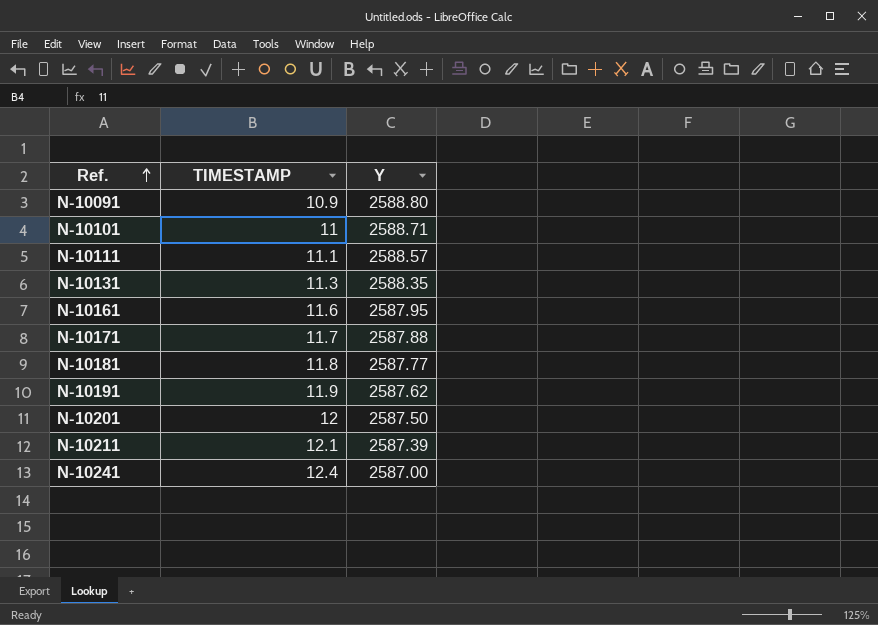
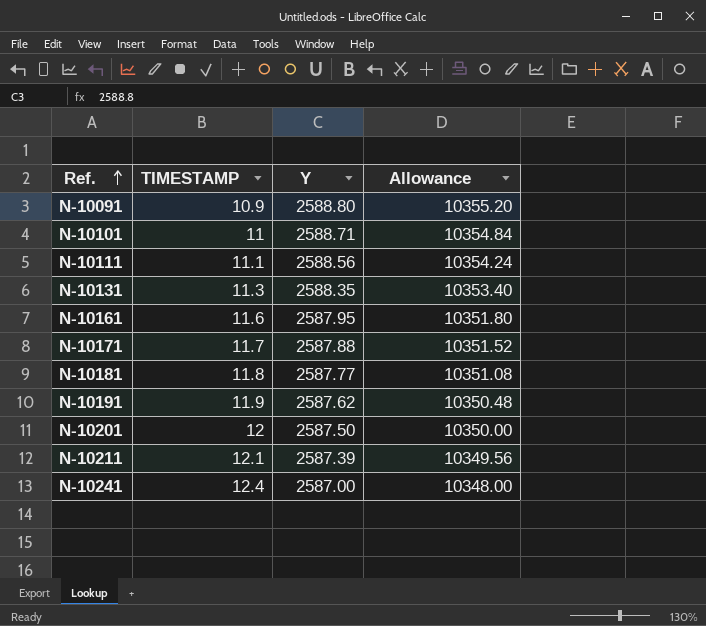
column Allowance | formula: none -> [Y] * 4
N-10111 | Y: 2588.57 -> 2588.56

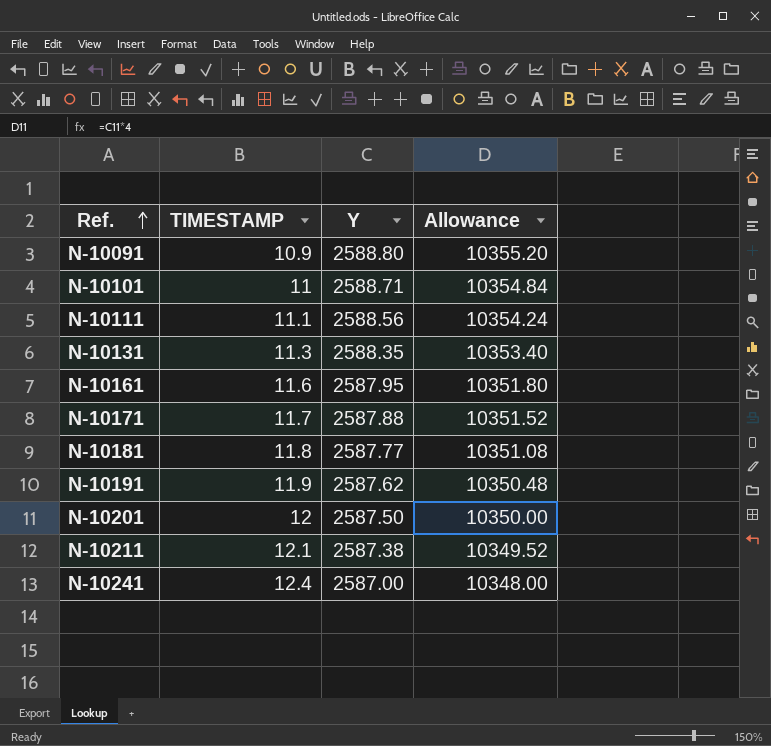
N-10211 | Y: 2587.39 -> 2587.38
N-10211 | Allowance: 10349.56 -> 10349.52

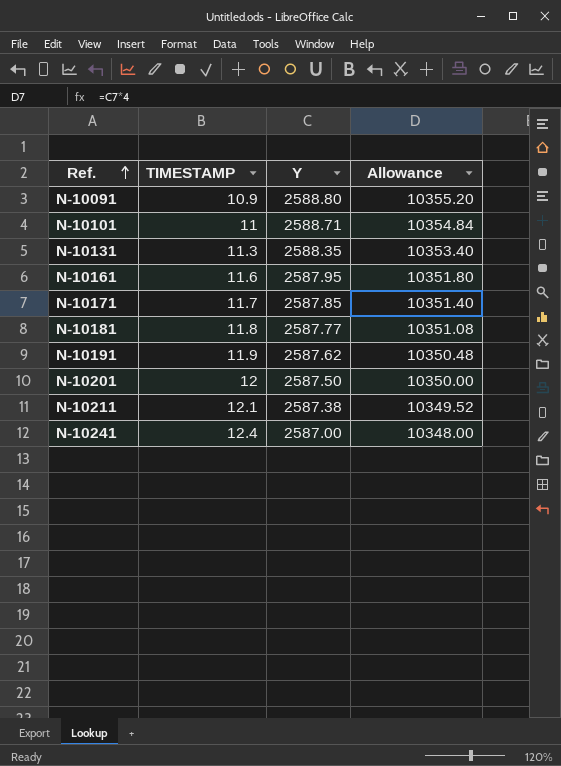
row N-10111: 11.1 | 2588.56 | 10354.24 -> none
N-10171 | Y: 2587.88 -> 2587.85
N-10171 | Allowance: 10351.52 -> 10351.40

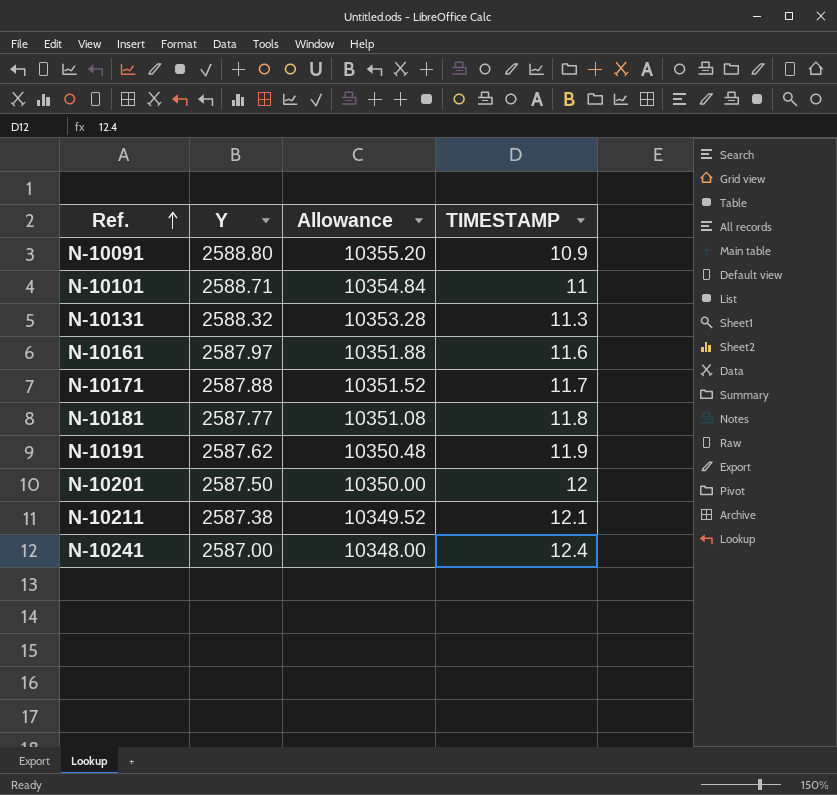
column TIMESTAMP | position: 2 -> 4
N-10131 | Y: 2588.35 -> 2588.32
N-10131 | Allowance: 10353.40 -> 10353.28
N-10161 | Y: 2587.95 -> 2587.97
N-10161 | Allowance: 10351.80 -> 10351.88
N-10171 | Y: 2587.85 -> 2587.88
N-10171 | Allowance: 10351.40 -> 10351.52

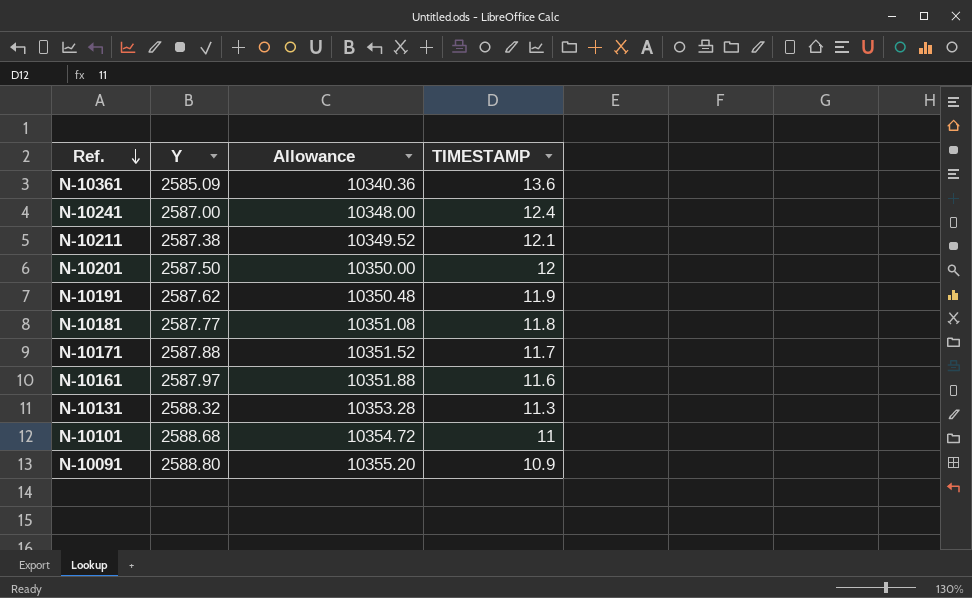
row order: Ref. ascending -> Ref. descending
row N-10361: none -> 2585.09 | 10340.36 | 13.6
N-10101 | Y: 2588.71 -> 2588.68
N-10101 | Allowance: 10354.84 -> 10354.72

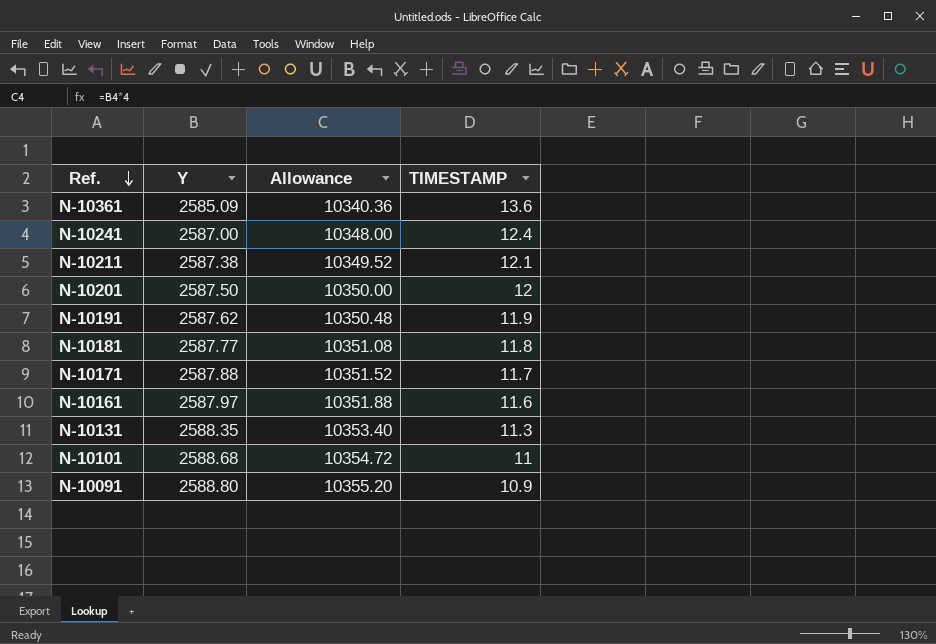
N-10131 | Y: 2588.32 -> 2588.35
N-10131 | Allowance: 10353.28 -> 10353.40

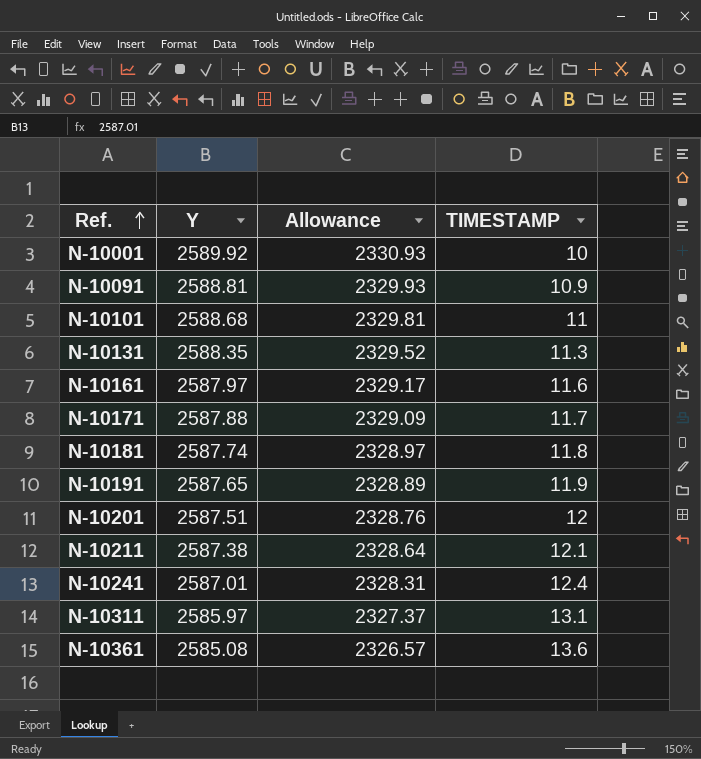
row order: Ref. descending -> Ref. ascending
column Allowance | formula: [Y] * 4 -> [Y] * 0.9
row N-10001: none -> 2589.92 | 2330.93 | 10
N-10091 | Y: 2588.80 -> 2588.81
N-10181 | Y: 2587.77 -> 2587.74
N-10191 | Y: 2587.62 -> 2587.65
N-10201 | Y: 2587.50 -> 2587.51
N-10241 | Y: 2587.00 -> 2587.01
row N-10311: none -> 2585.97 | 2327.37 | 13.1
N-10361 | Y: 2585.09 -> 2585.08

